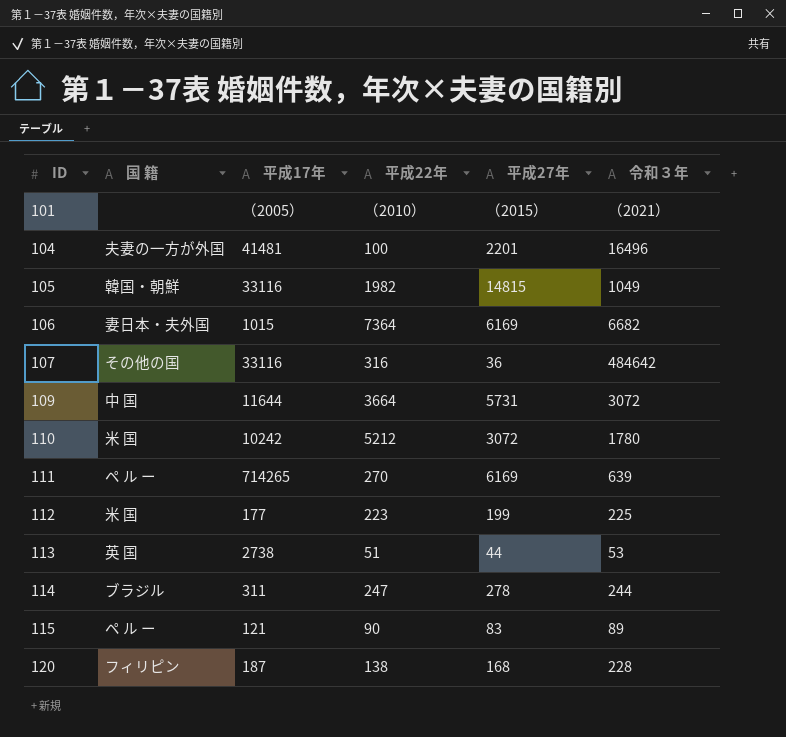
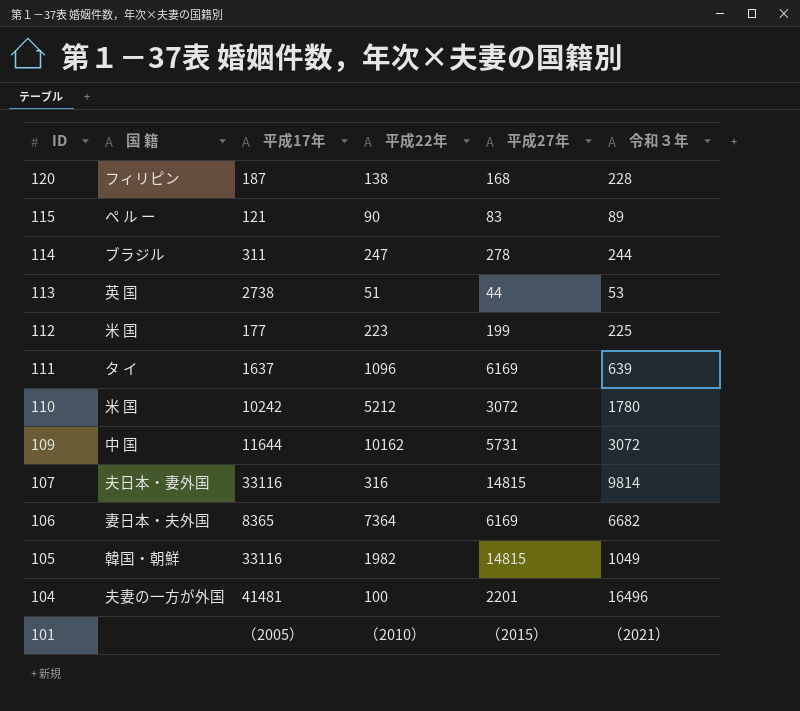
row order: ID ascending -> ID descending
111 | 国 籍: ペ ル ー -> タ イ
111 | 平成17年: 714265 -> 1637
111 | 平成22年: 270 -> 1096
109 | 平成22年: 3664 -> 10162
107 | 国 籍: その他の国 -> 夫日本・妻外国
107 | 平成27年: 36 -> 14815
107 | 令和３年: 484642 -> 9814
106 | 平成17年: 1015 -> 8365

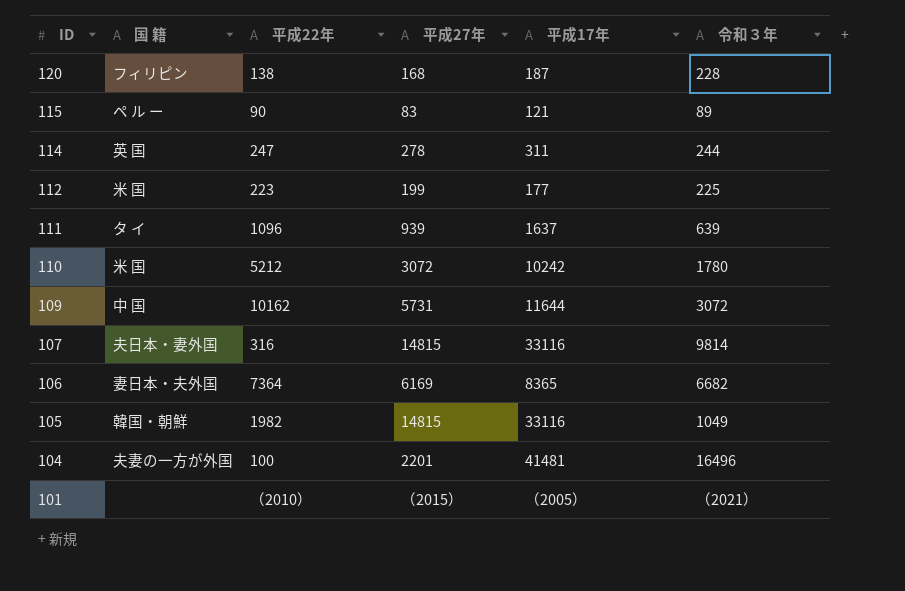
column 平成17年 | position: 3 -> 5
row 113: 英 国 | 2738 | 51 | 44 | 53 -> none
114 | 国 籍: ブラジル -> 英 国
111 | 平成27年: 6169 -> 939

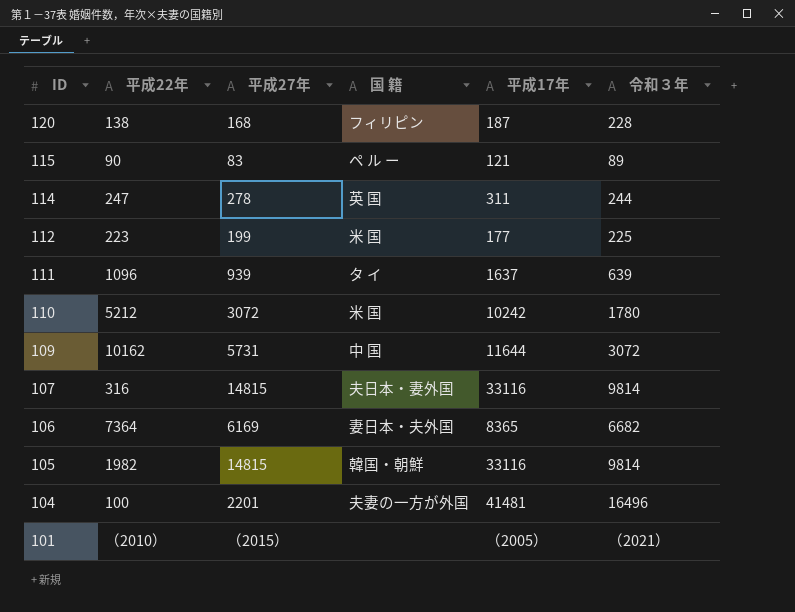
column 国 籍 | position: 2 -> 4
105 | 令和３年: 1049 -> 9814

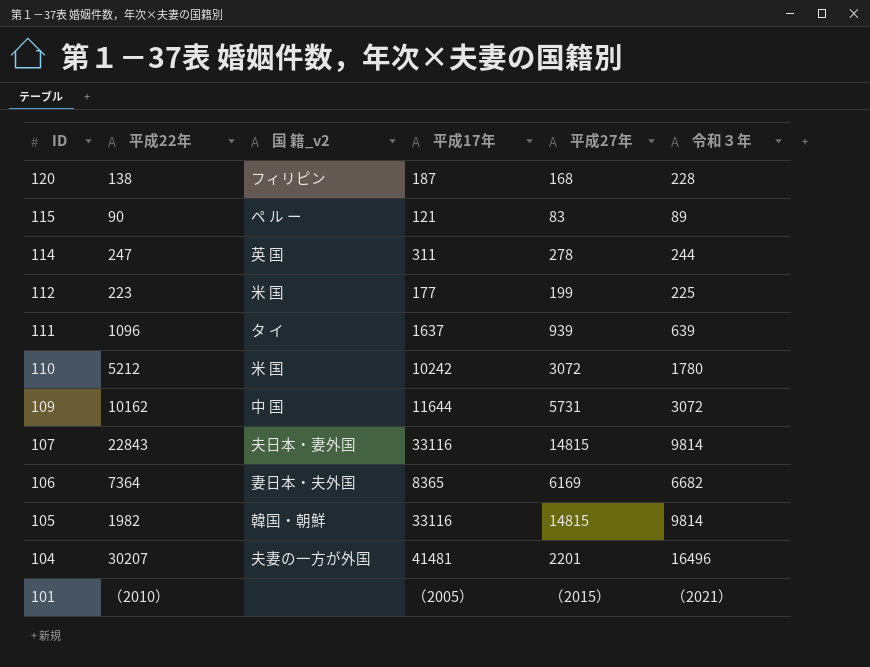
column name: 国 籍 -> 国 籍_v2
column 平成27年 | position: 3 -> 5
107 | 平成22年: 316 -> 22843
104 | 平成22年: 100 -> 30207

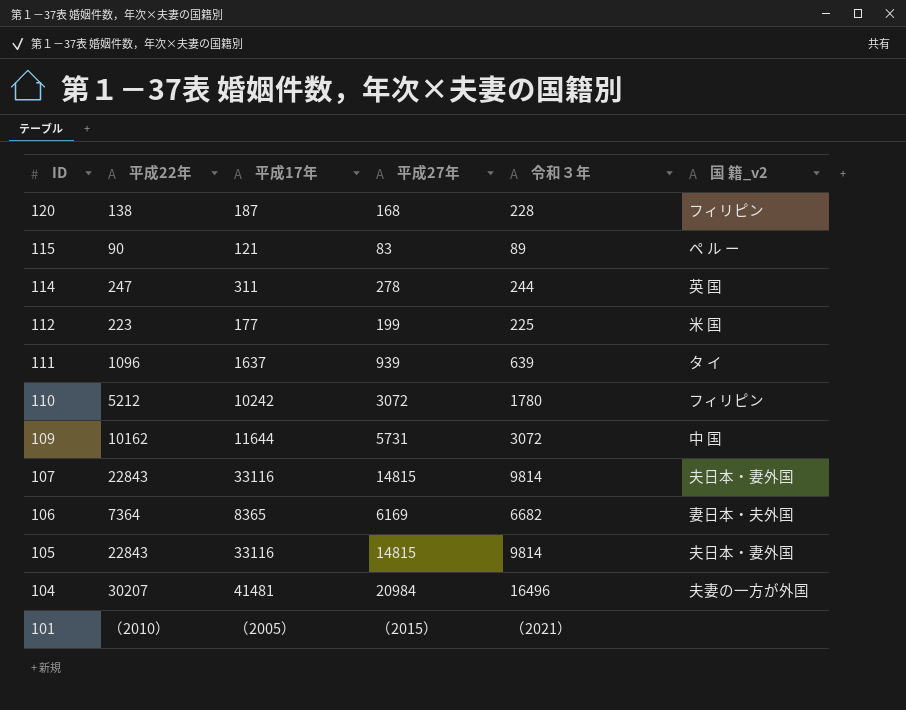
column 国 籍_v2 | position: 3 -> 6
110 | 国 籍_v2: 米 国 -> フィリピン
105 | 平成22年: 1982 -> 22843
105 | 国 籍_v2: 韓国・朝鮮 -> 夫日本・妻外国
104 | 平成27年: 2201 -> 20984

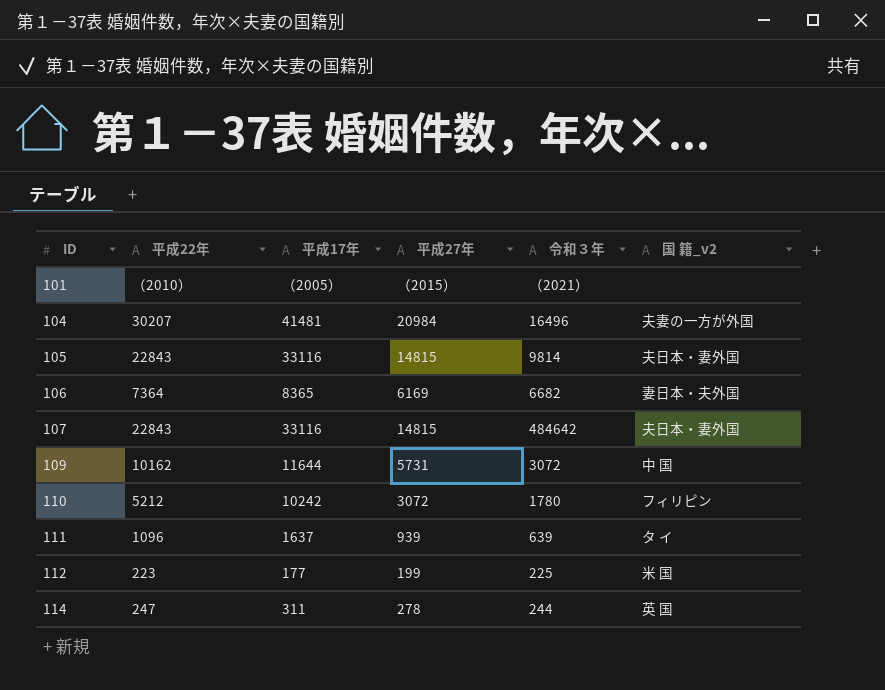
row order: ID descending -> ID ascending
row 120: 138 | 187 | 168 | 228 | フィリピン -> none
row 115: 90 | 121 | 83 | 89 | ペ ル ー -> none
107 | 令和３年: 9814 -> 484642

